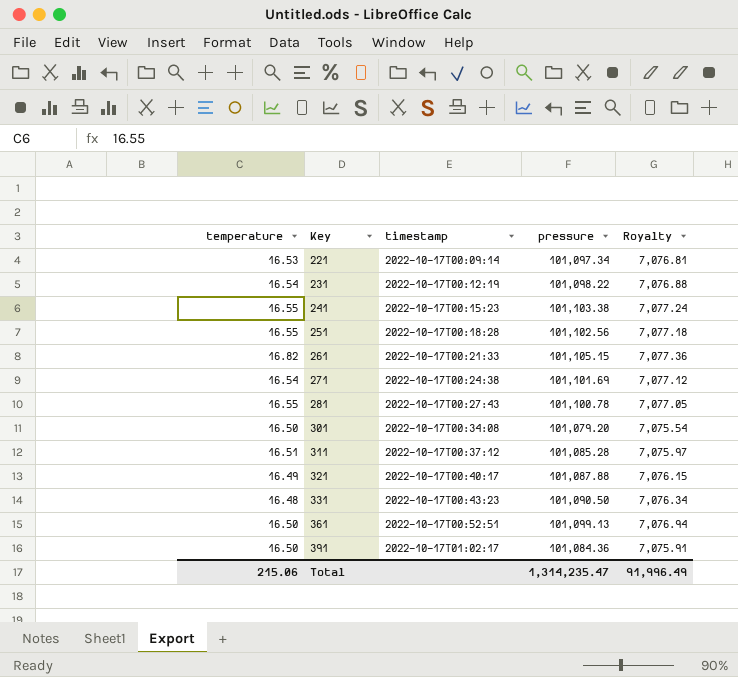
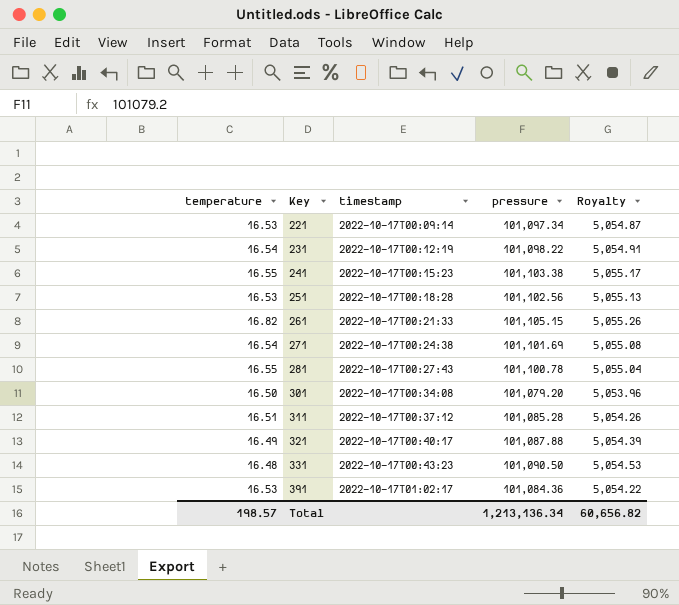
column Royalty | formula: [pressure] * 0.07 -> [pressure] * 0.05
row 361: 16.50 | 2022-10-17T00:52:51 | 101,099.13 | 7,076.94 -> none
251 | temperature: 16.55 -> 16.53
391 | temperature: 16.50 -> 16.53
Total | temperature: 215.06 -> 198.57
Total | pressure: 1,314,235.47 -> 1,213,136.34
Total | Royalty: 91,996.49 -> 60,656.82

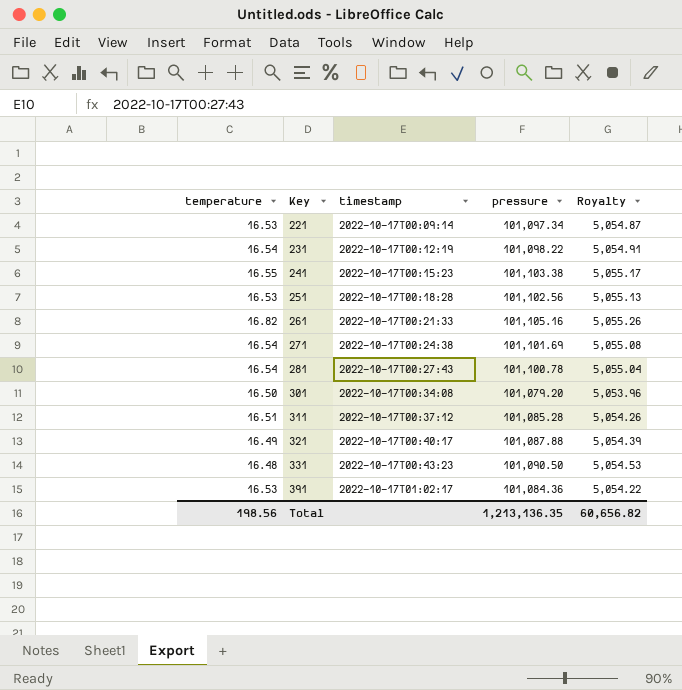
261 | pressure: 101,105.15 -> 101,105.16
281 | temperature: 16.55 -> 16.54
Total | temperature: 198.57 -> 198.56
Total | pressure: 1,213,136.34 -> 1,213,136.35

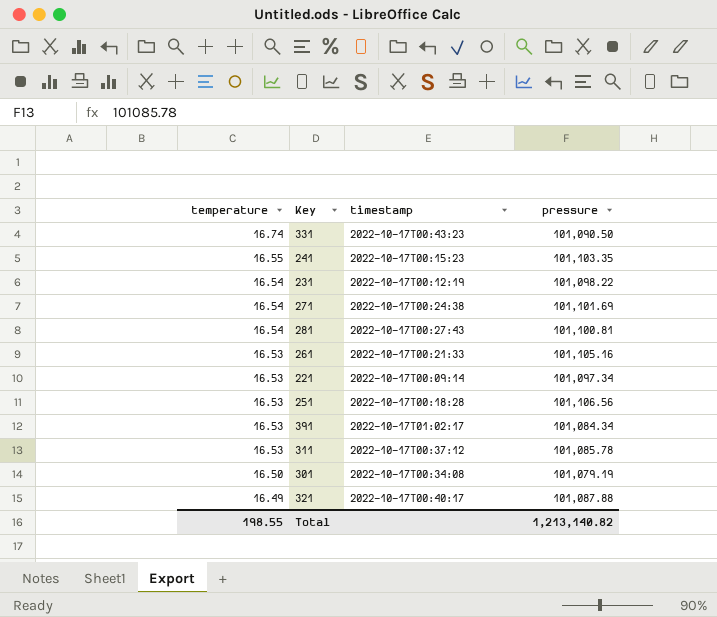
row order: Key ascending -> temperature descending
column Royalty | formula: [pressure] * 0.05 -> none
331 | temperature: 16.48 -> 16.74
241 | pressure: 101,103.38 -> 101,103.35
281 | pressure: 101,100.78 -> 101,100.81
261 | temperature: 16.82 -> 16.53
251 | pressure: 101,102.56 -> 101,106.56
391 | pressure: 101,084.36 -> 101,084.34
311 | temperature: 16.51 -> 16.53
311 | pressure: 101,085.28 -> 101,085.78
301 | pressure: 101,079.20 -> 101,079.19
Total | temperature: 198.56 -> 198.55
Total | pressure: 1,213,136.35 -> 1,213,140.82

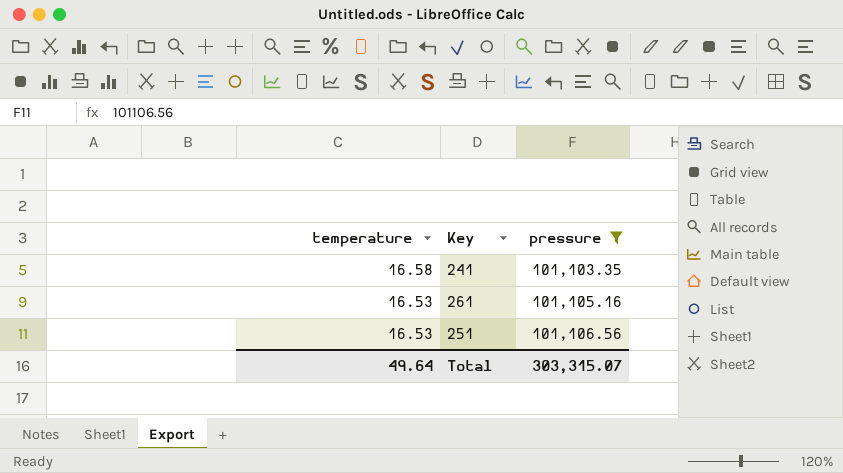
filter: none -> pressure >= 101,103.35
column timestamp | position: 3 -> none
241 | temperature: 16.55 -> 16.58
Total | temperature: 198.55 -> 49.64
Total | pressure: 1,213,140.82 -> 303,315.07

